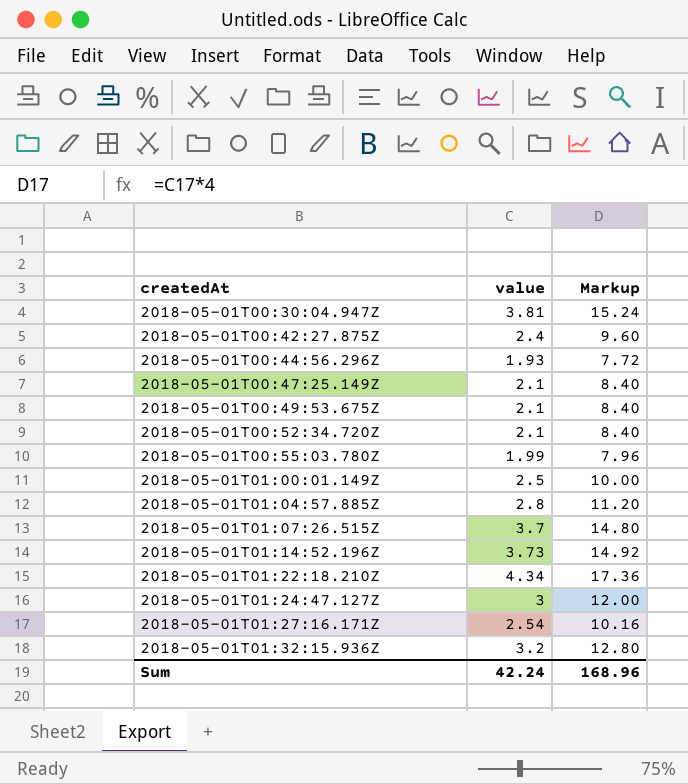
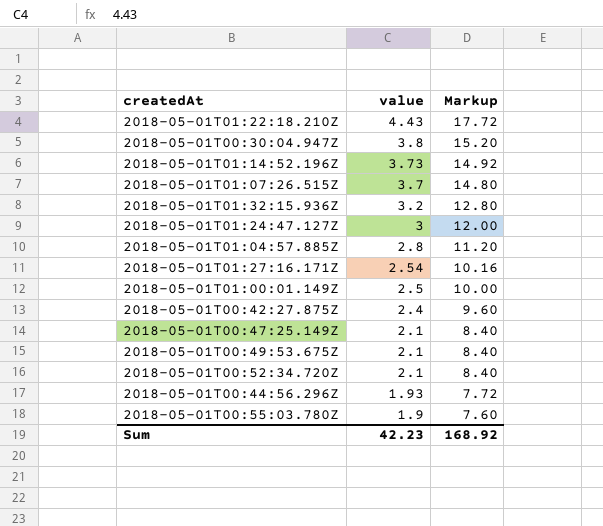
row order: createdAt ascending -> value descending
2018-05-01T01:22:18.210Z | value: 4.34 -> 4.43
2018-05-01T01:22:18.210Z | Markup: 17.36 -> 17.72
2018-05-01T00:30:04.947Z | value: 3.81 -> 3.8
2018-05-01T00:30:04.947Z | Markup: 15.24 -> 15.20
2018-05-01T00:55:03.780Z | value: 1.99 -> 1.9
2018-05-01T00:55:03.780Z | Markup: 7.96 -> 7.60
Sum | value: 42.24 -> 42.23
Sum | Markup: 168.96 -> 168.92

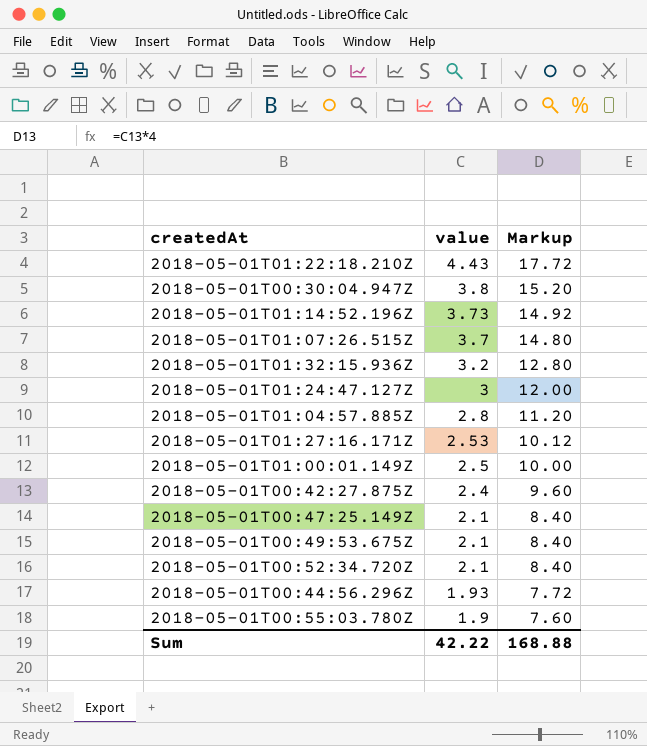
2018-05-01T01:27:16.171Z | value: 2.54 -> 2.53
2018-05-01T01:27:16.171Z | Markup: 10.16 -> 10.12
Sum | value: 42.23 -> 42.22
Sum | Markup: 168.92 -> 168.88

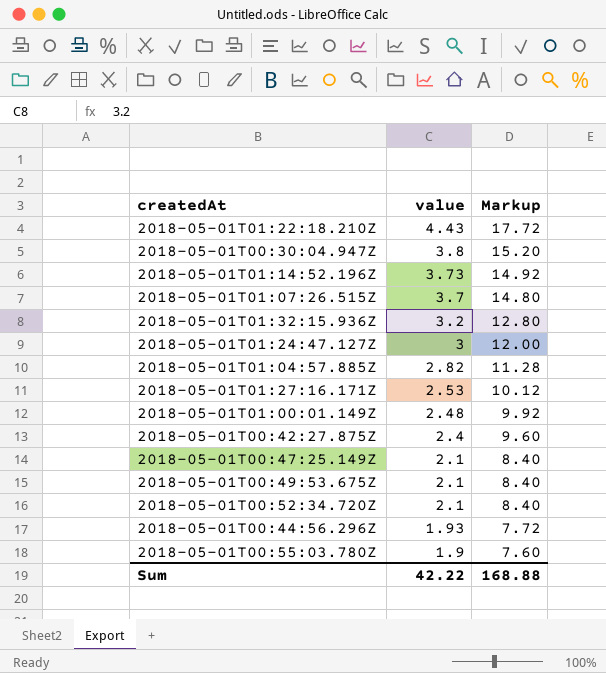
2018-05-01T01:04:57.885Z | value: 2.8 -> 2.82
2018-05-01T01:04:57.885Z | Markup: 11.20 -> 11.28
2018-05-01T01:00:01.149Z | value: 2.5 -> 2.48
2018-05-01T01:00:01.149Z | Markup: 10.00 -> 9.92

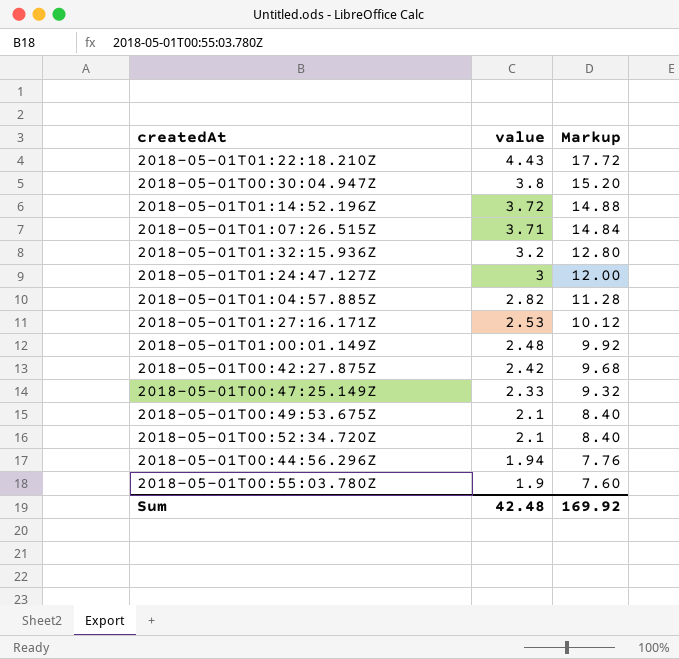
2018-05-01T01:14:52.196Z | value: 3.73 -> 3.72
2018-05-01T01:14:52.196Z | Markup: 14.92 -> 14.88
2018-05-01T01:07:26.515Z | value: 3.7 -> 3.71
2018-05-01T01:07:26.515Z | Markup: 14.80 -> 14.84
2018-05-01T00:42:27.875Z | value: 2.4 -> 2.42
2018-05-01T00:42:27.875Z | Markup: 9.60 -> 9.68
2018-05-01T00:47:25.149Z | value: 2.1 -> 2.33
2018-05-01T00:47:25.149Z | Markup: 8.40 -> 9.32
2018-05-01T00:44:56.296Z | value: 1.93 -> 1.94
2018-05-01T00:44:56.296Z | Markup: 7.72 -> 7.76
Sum | value: 42.22 -> 42.48
Sum | Markup: 168.88 -> 169.92

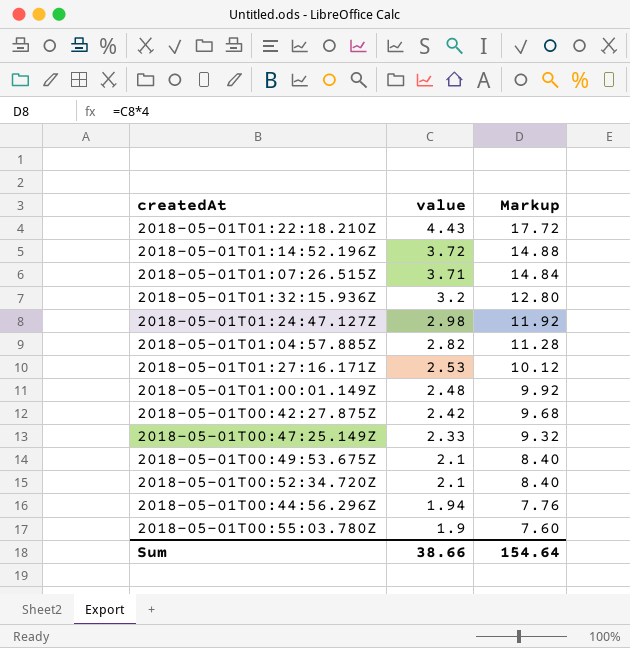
row 2018-05-01T00:30:04.947Z: 3.8 | 15.20 -> none
2018-05-01T01:24:47.127Z | value: 3 -> 2.98
2018-05-01T01:24:47.127Z | Markup: 12.00 -> 11.92
Sum | value: 42.48 -> 38.66
Sum | Markup: 169.92 -> 154.64

